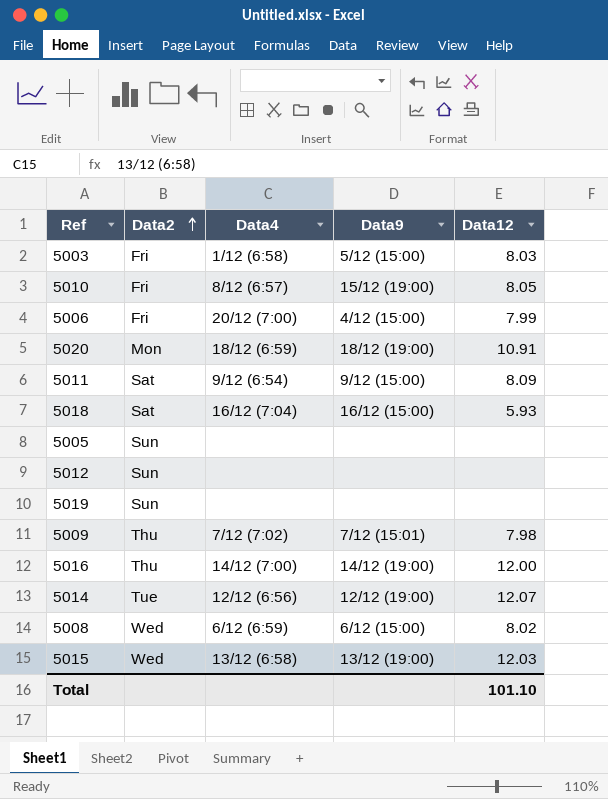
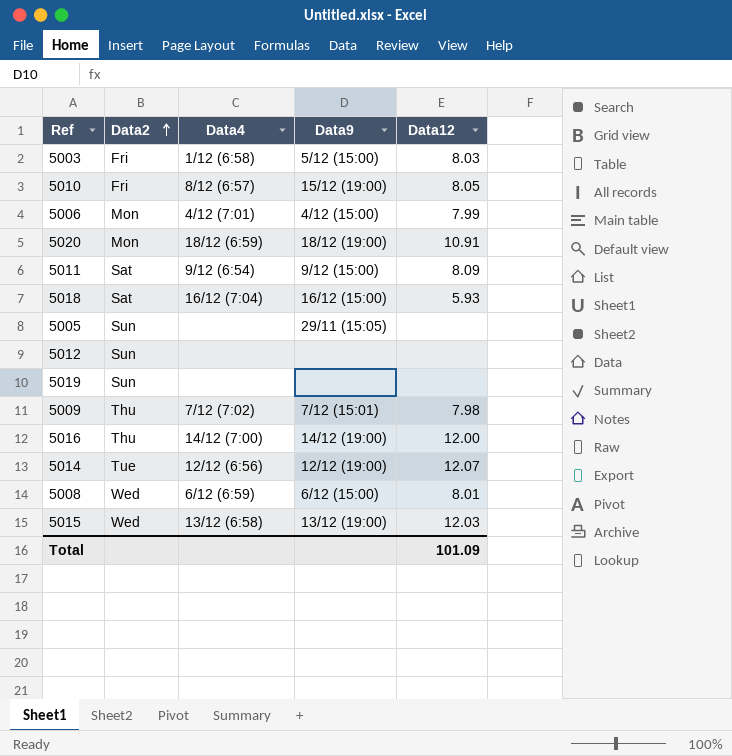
5006 | Data2: Fri -> Mon
5006 | Data4: 20/12 (7:00) -> 4/12 (7:01)
5005 | Data9: none -> 29/11 (15:05)
5008 | Data12: 8.02 -> 8.01
Total | Data12: 101.10 -> 101.09

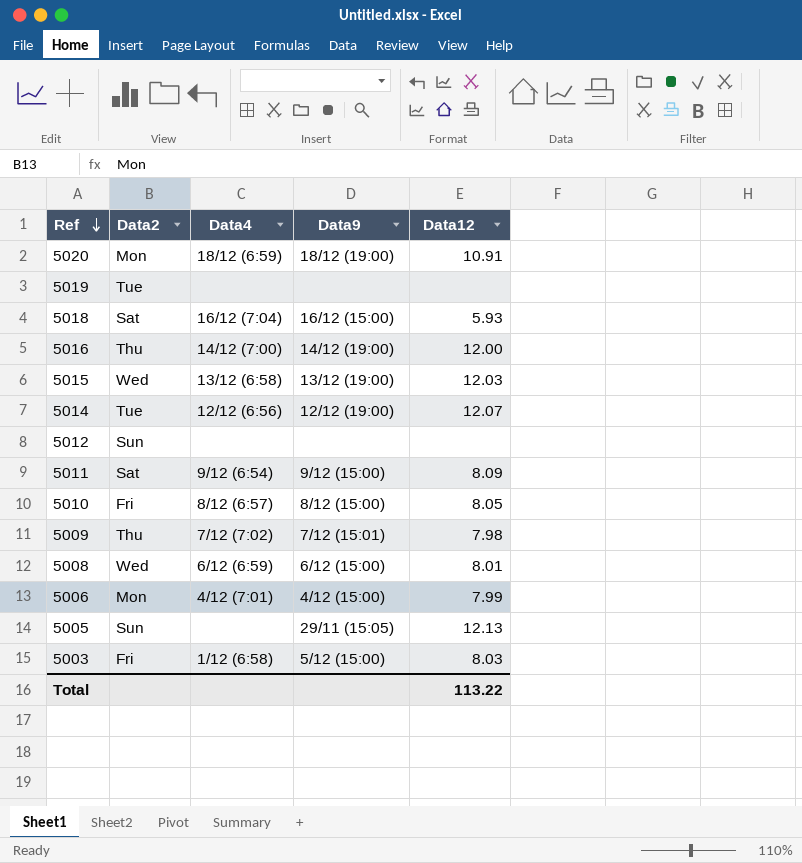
row order: Data2 ascending -> Ref descending
5019 | Data2: Sun -> Tue
5010 | Data9: 15/12 (19:00) -> 8/12 (15:00)
5005 | Data12: none -> 12.13
Total | Data12: 101.09 -> 113.22

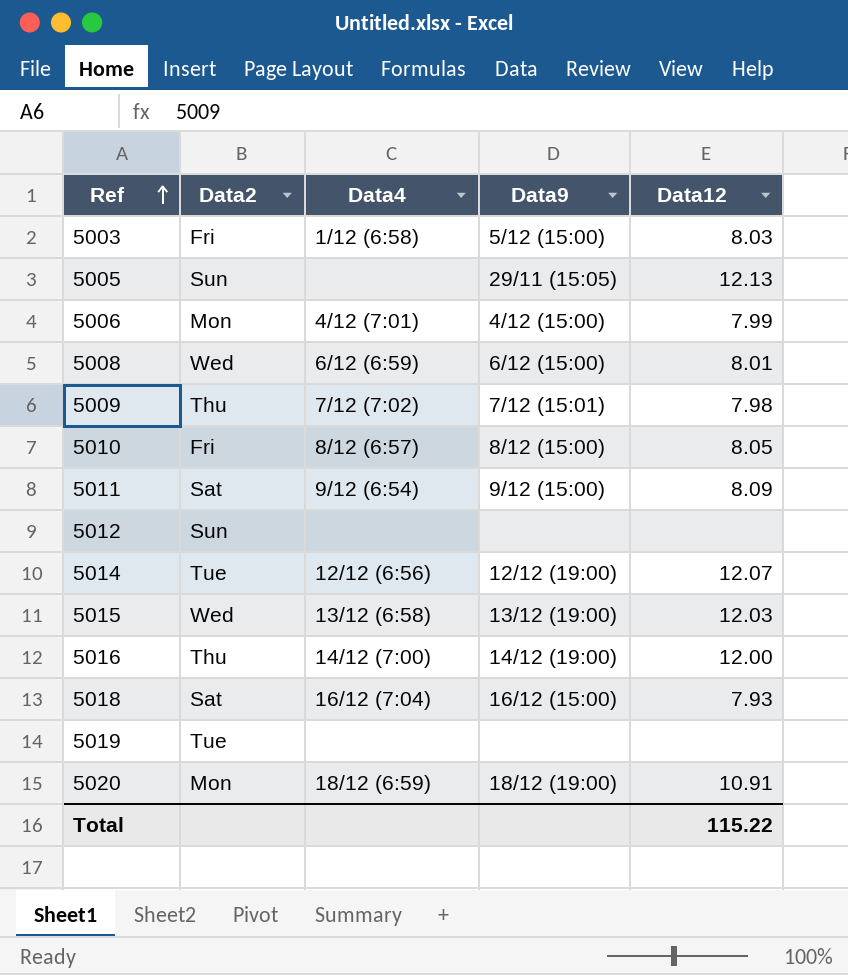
row order: Ref descending -> Ref ascending
5018 | Data12: 5.93 -> 7.93
Total | Data12: 113.22 -> 115.22

